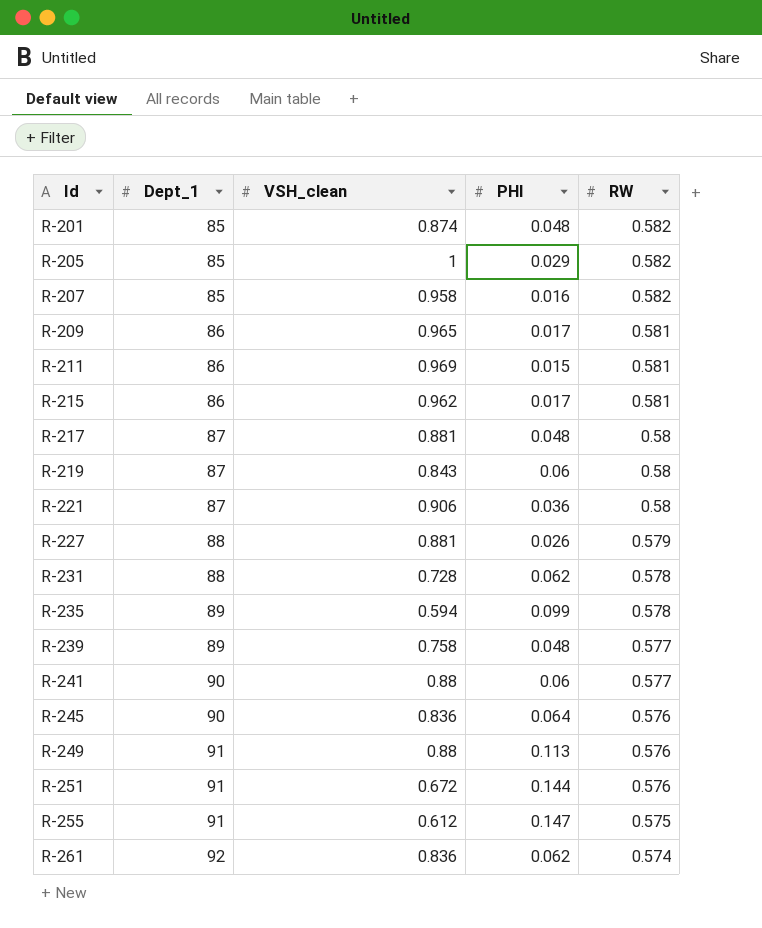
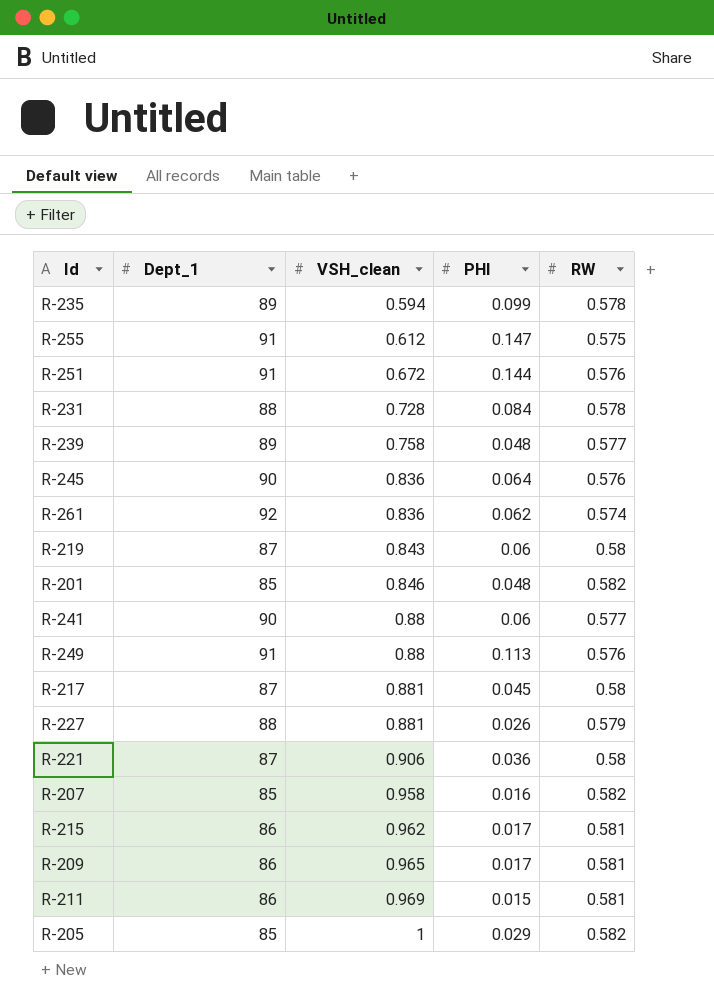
row order: Id ascending -> VSH_clean ascending
R-231 | PHI: 0.062 -> 0.084
R-201 | VSH_clean: 0.874 -> 0.846
R-217 | PHI: 0.048 -> 0.045

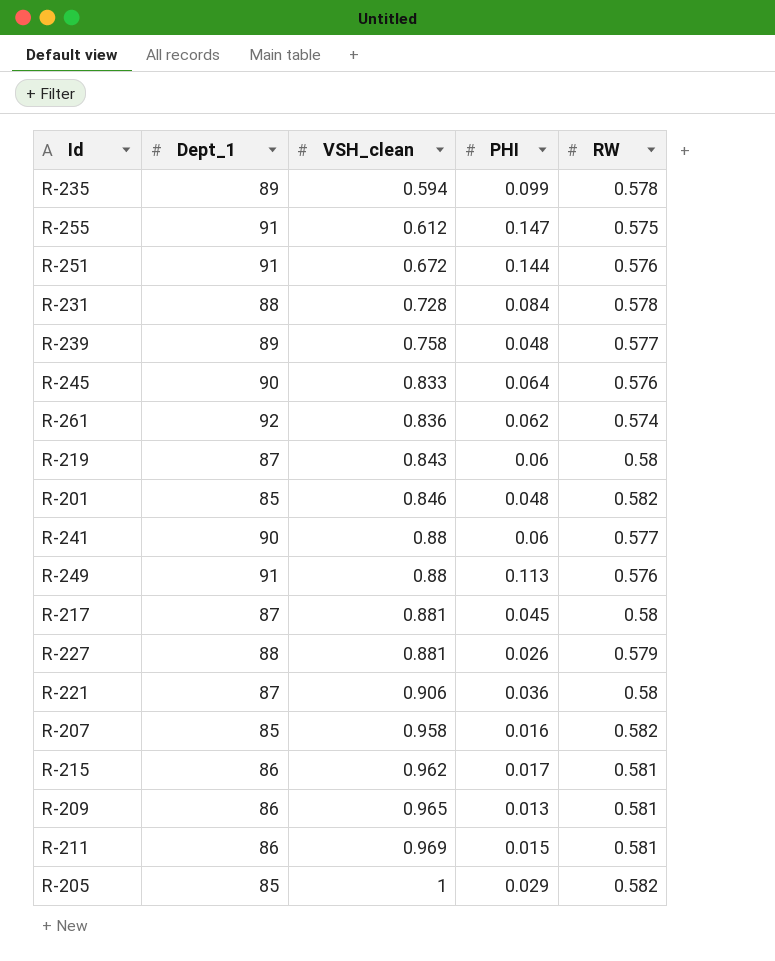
R-245 | VSH_clean: 0.836 -> 0.833
R-209 | PHI: 0.017 -> 0.013

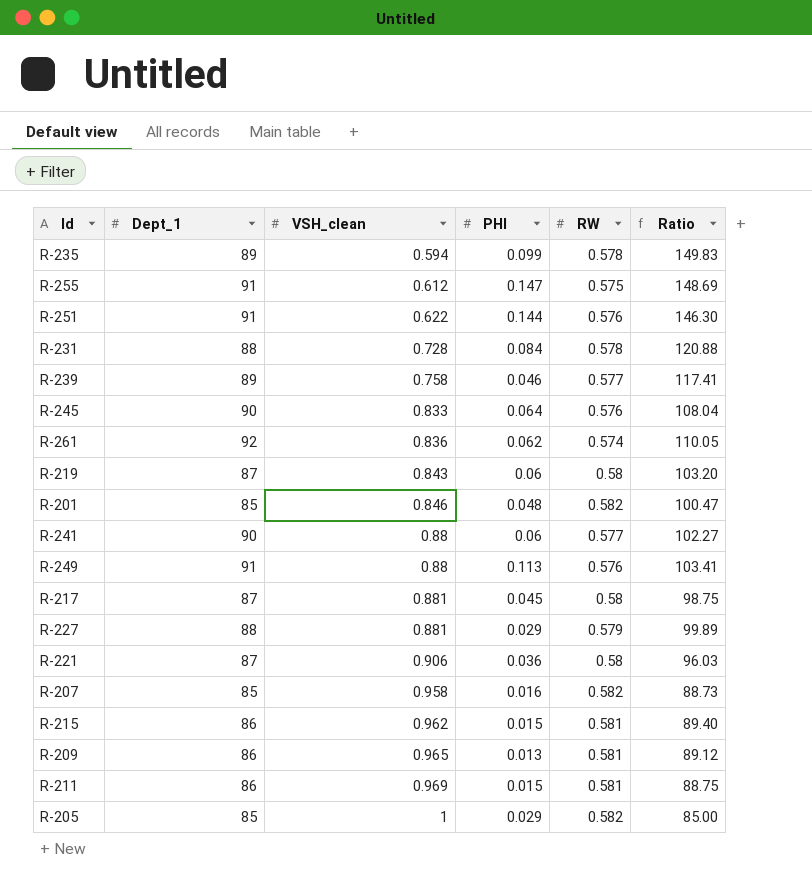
column Ratio | formula: none -> [Dept_1] / [VSH_clean]
R-251 | VSH_clean: 0.672 -> 0.622
R-239 | PHI: 0.048 -> 0.046
R-227 | PHI: 0.026 -> 0.029
R-215 | PHI: 0.017 -> 0.015

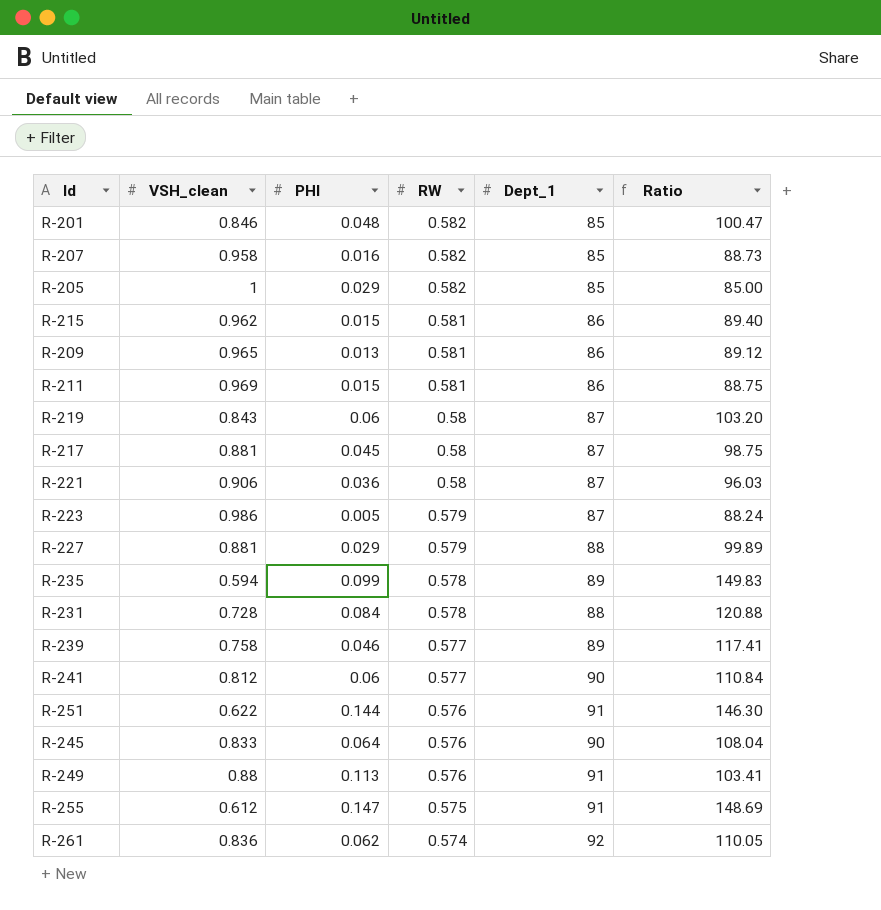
row order: VSH_clean ascending -> RW descending
column Dept_1 | position: 2 -> 5
row R-223: none -> 0.986 | 0.005 | 0.579 | 87 | 88.24
R-241 | VSH_clean: 0.88 -> 0.812
R-241 | Ratio: 102.27 -> 110.84

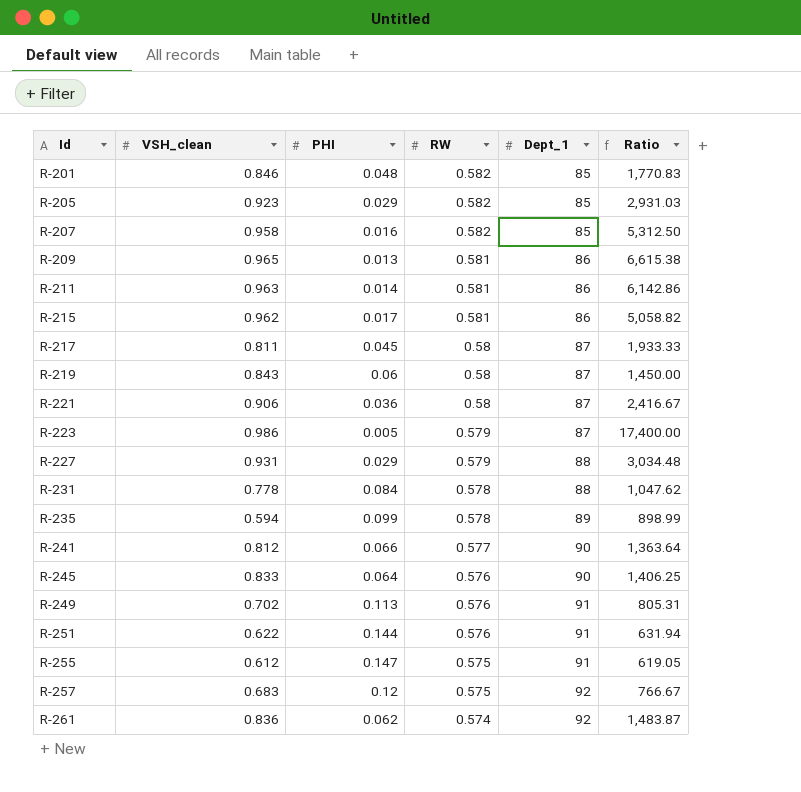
row order: RW descending -> Id ascending
column Ratio | formula: [Dept_1] / [VSH_clean] -> [Dept_1] / [PHI]
row R-239: 0.758 | 0.046 | 0.577 | 89 | 117.41 -> none
R-205 | VSH_clean: 1 -> 0.923
R-211 | VSH_clean: 0.969 -> 0.963
R-211 | PHI: 0.015 -> 0.014
R-215 | PHI: 0.015 -> 0.017
R-217 | VSH_clean: 0.881 -> 0.811
R-227 | VSH_clean: 0.881 -> 0.931
R-231 | VSH_clean: 0.728 -> 0.778
R-241 | PHI: 0.06 -> 0.066
R-249 | VSH_clean: 0.88 -> 0.702
row R-257: none -> 0.683 | 0.12 | 0.575 | 92 | 766.67

